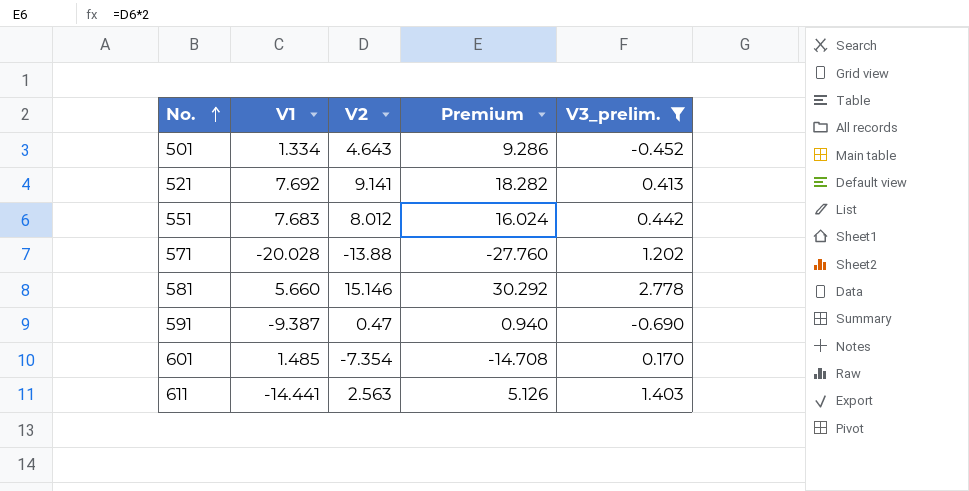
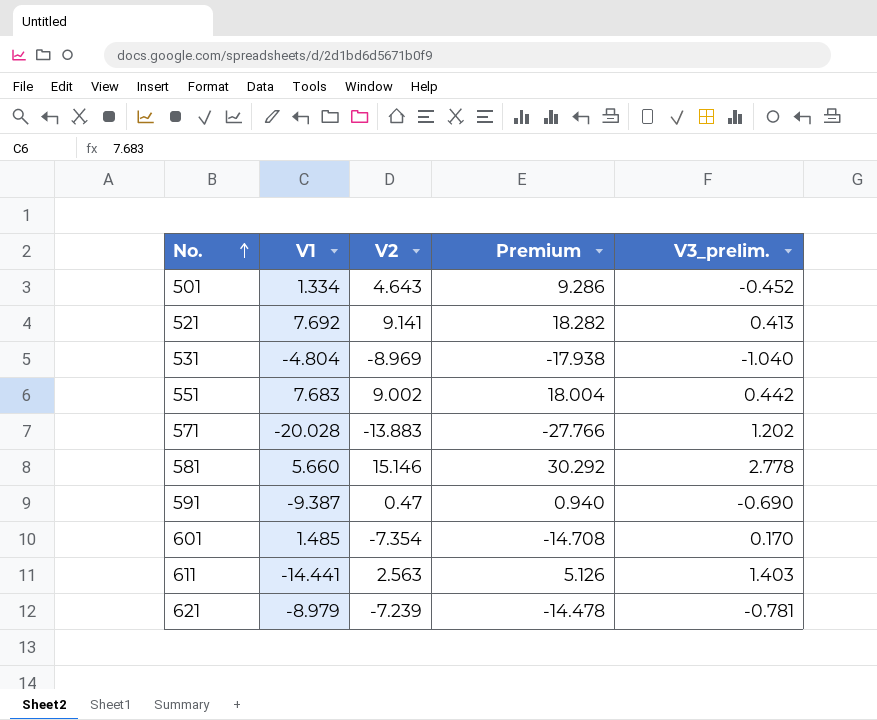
filter: V3_prelim. >= -0.690 -> none
551 | V2: 8.012 -> 9.002
551 | Premium: 16.024 -> 18.004
571 | V2: -13.88 -> -13.883
571 | Premium: -27.760 -> -27.766

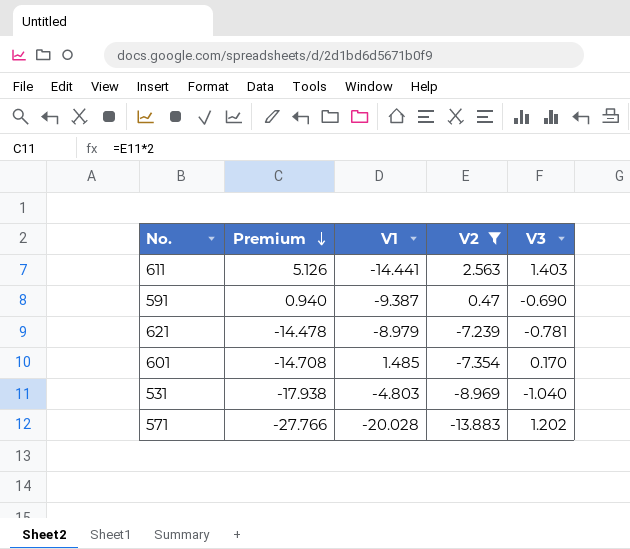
filter: none -> V2 <= 2.563
row order: No. ascending -> Premium descending
column Premium | position: 4 -> 2
column name: V3_prelim. -> V3
531 | V1: -4.804 -> -4.803

